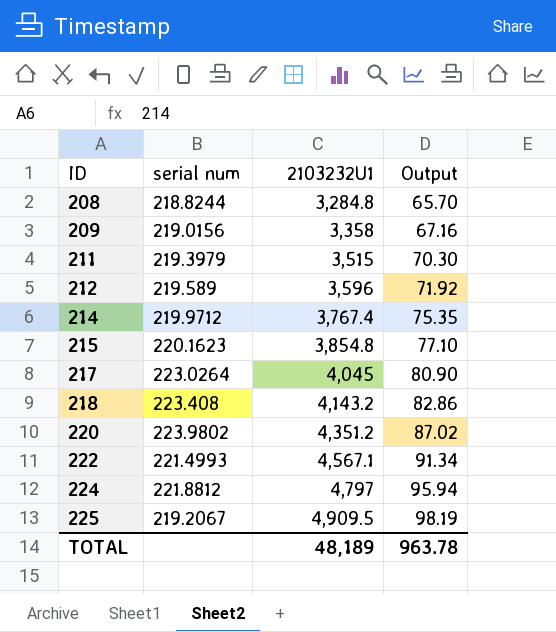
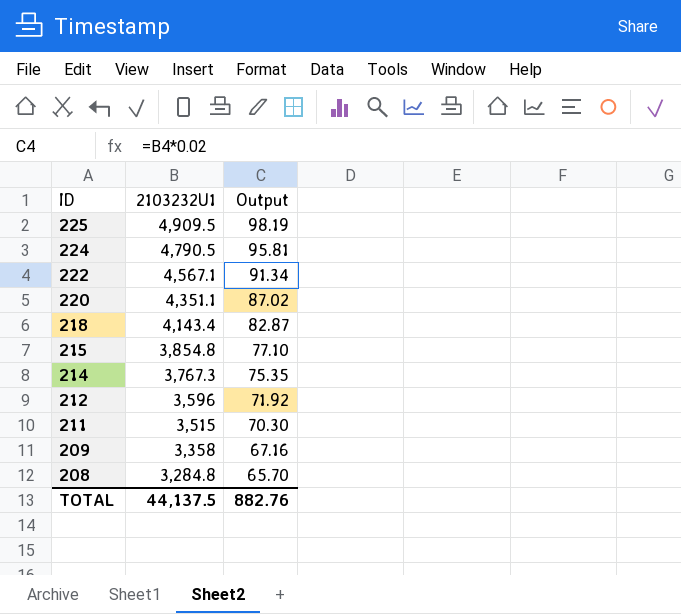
row order: ID ascending -> ID descending
column serial num | position: 2 -> none
row 217: 223.0264 | 4,045 | 80.90 -> none
224 | 2103232U1: 4,797 -> 4,790.5
224 | Output: 95.94 -> 95.81
220 | 2103232U1: 4,351.2 -> 4,351.1
218 | 2103232U1: 4,143.2 -> 4,143.4
218 | Output: 82.86 -> 82.87
214 | 2103232U1: 3,767.4 -> 3,767.3
TOTAL | 2103232U1: 48,189 -> 44,137.5
TOTAL | Output: 963.78 -> 882.76

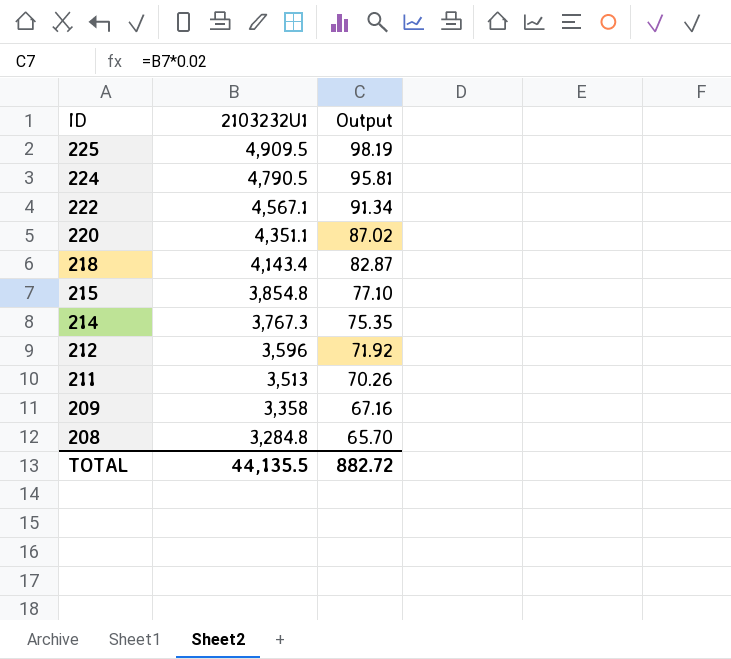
211 | 2103232U1: 3,515 -> 3,513
211 | Output: 70.30 -> 70.26
TOTAL | 2103232U1: 44,137.5 -> 44,135.5
TOTAL | Output: 882.76 -> 882.72

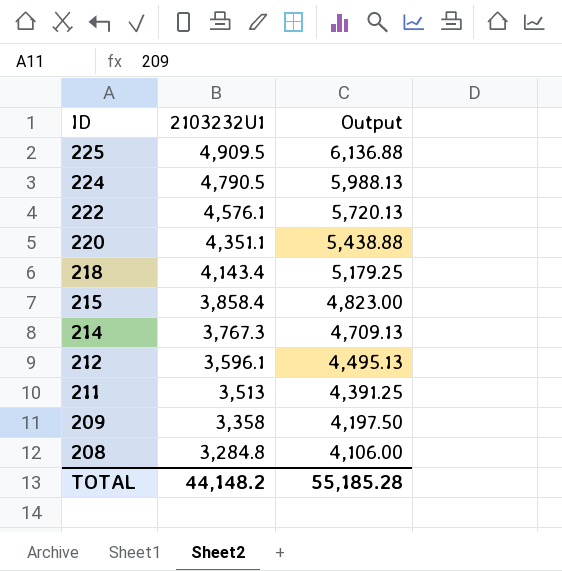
column Output | formula: [2103232U1] * 0.02 -> [2103232U1] * 1.25
222 | 2103232U1: 4,567.1 -> 4,576.1
215 | 2103232U1: 3,854.8 -> 3,858.4
212 | 2103232U1: 3,596 -> 3,596.1
TOTAL | 2103232U1: 44,135.5 -> 44,148.2
TOTAL | Output: 882.72 -> 55,185.28

